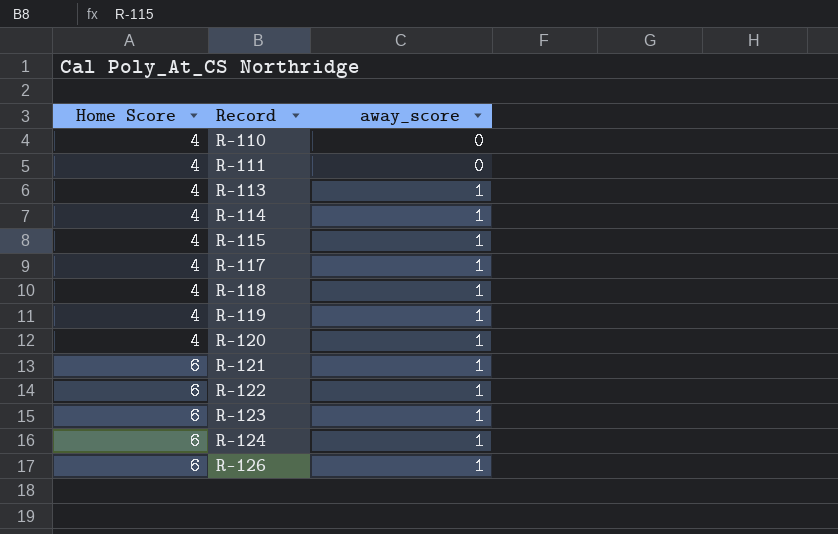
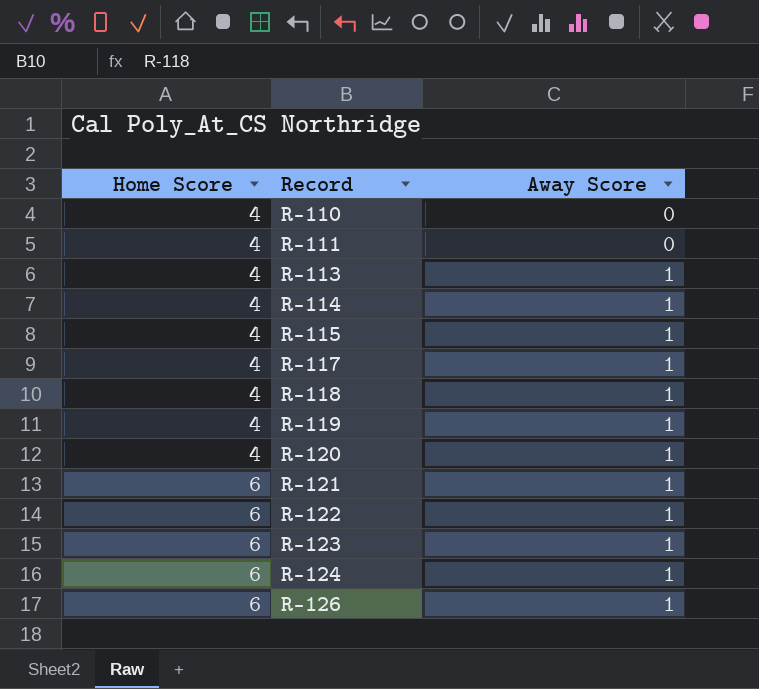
column name: away_score -> Away Score

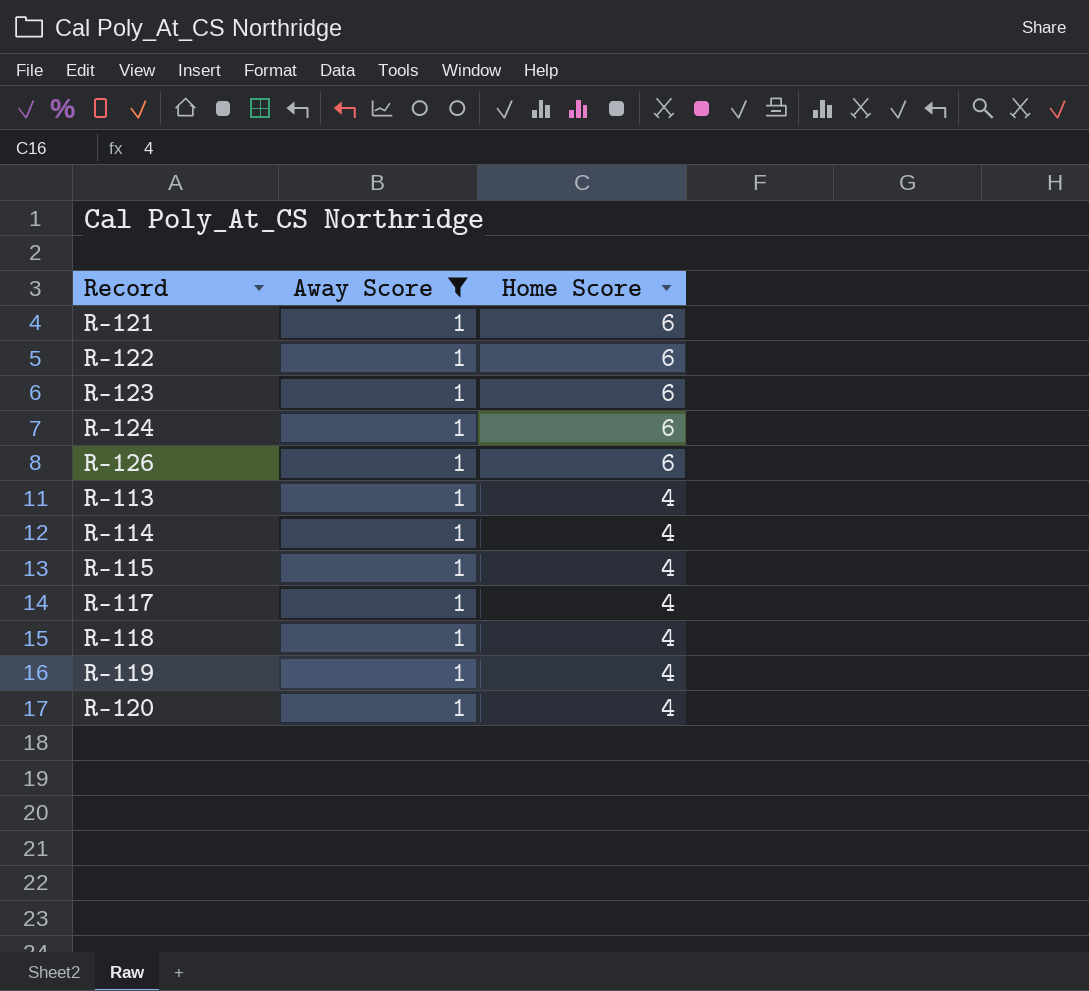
filter: none -> Away Score = 1
row order: Home Score ascending -> Home Score descending
column Home Score | position: 1 -> 3

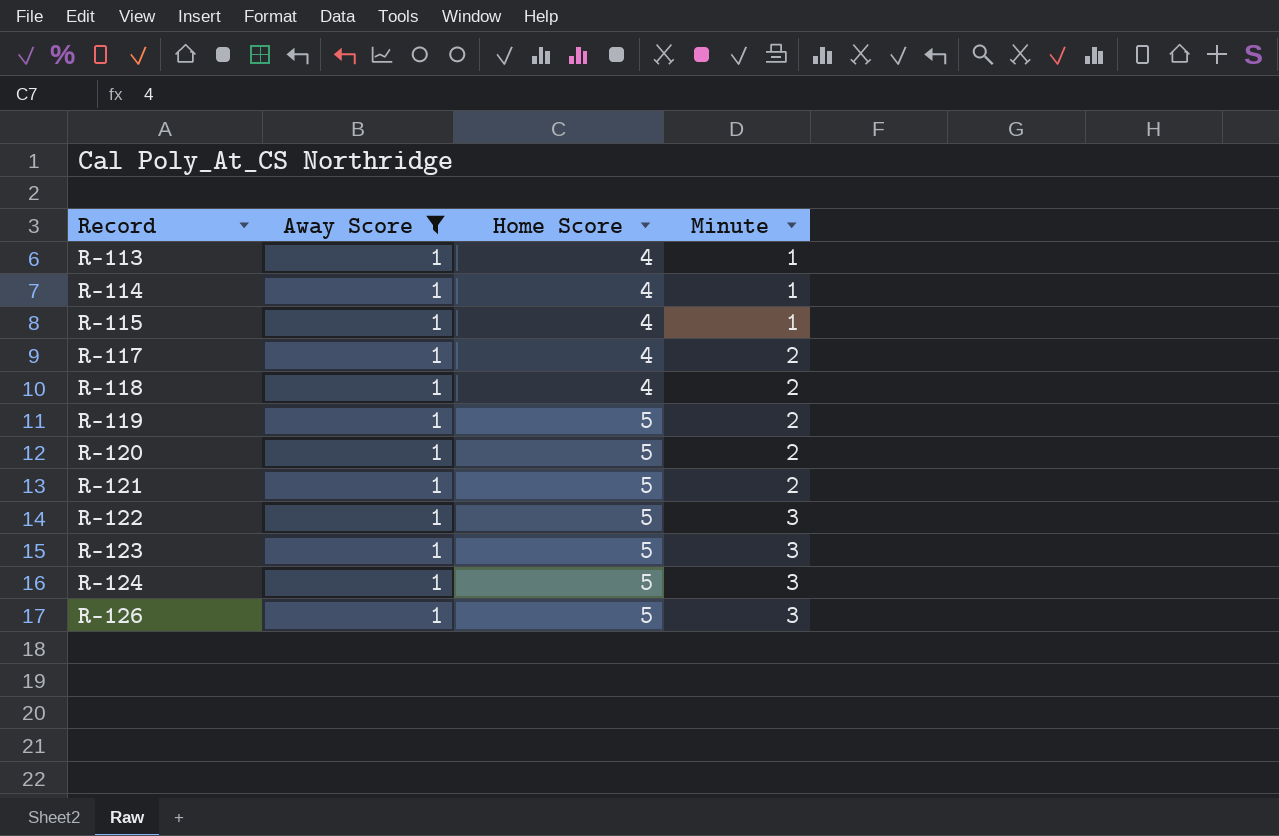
row order: Home Score descending -> Record ascending
column Minute | position: none -> 4
R-119 | Home Score: 4 -> 5
R-120 | Home Score: 4 -> 5
R-121 | Home Score: 6 -> 5
R-122 | Home Score: 6 -> 5
R-123 | Home Score: 6 -> 5
R-124 | Home Score: 6 -> 5
R-126 | Home Score: 6 -> 5

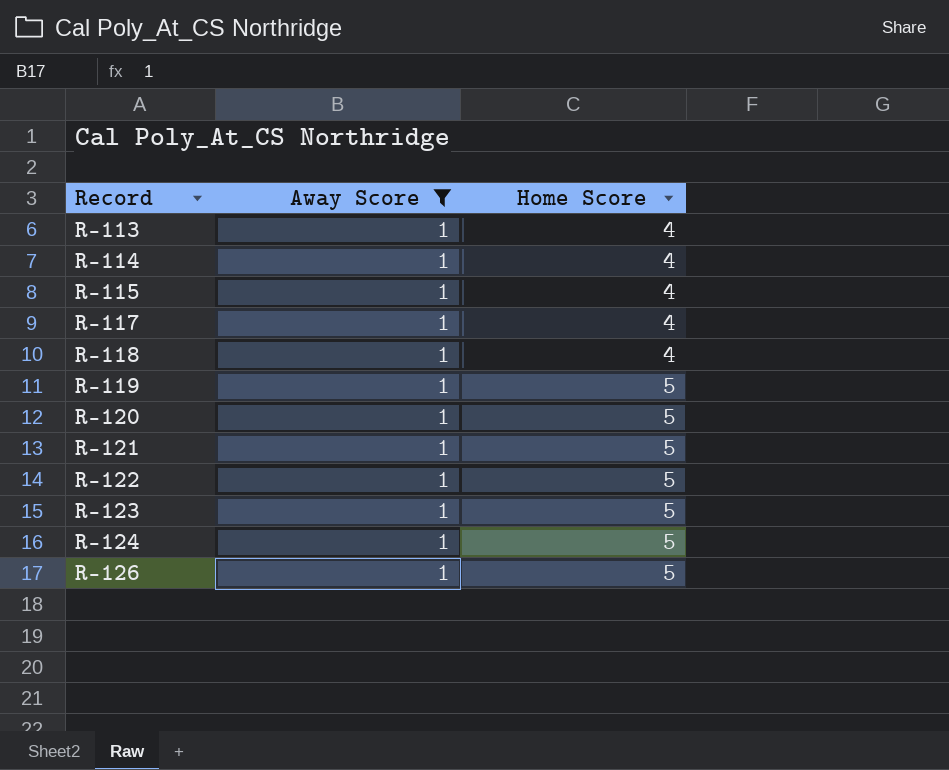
column Minute | position: 4 -> none

